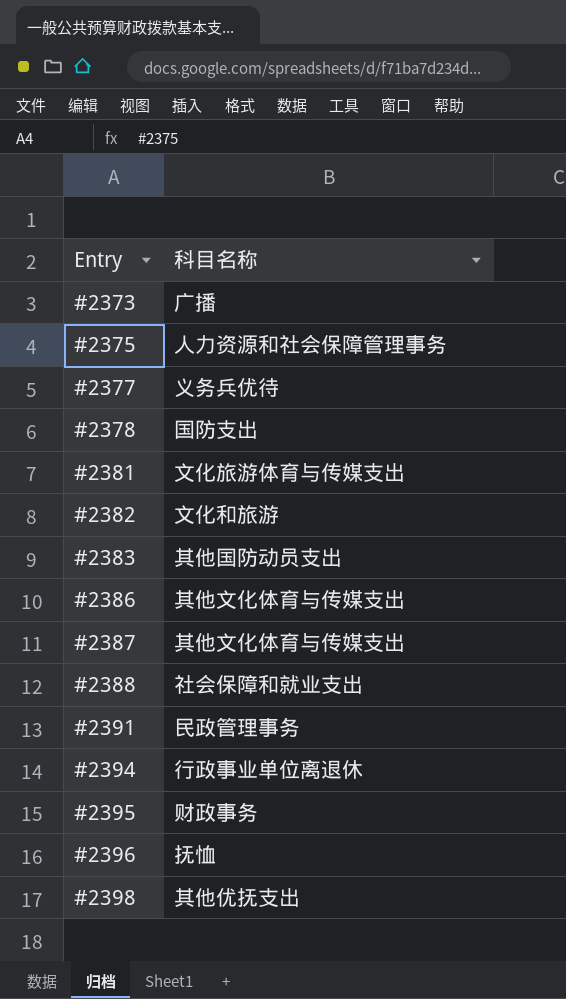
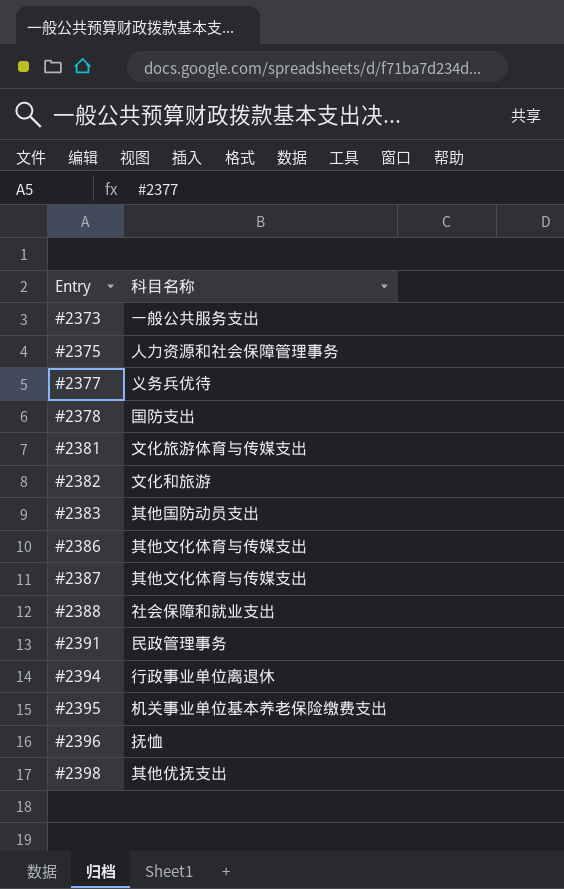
#2373 | 科目名称: 广播 -> 一般公共服务支出
#2395 | 科目名称: 财政事务 -> 机关事业单位基本养老保险缴费支出

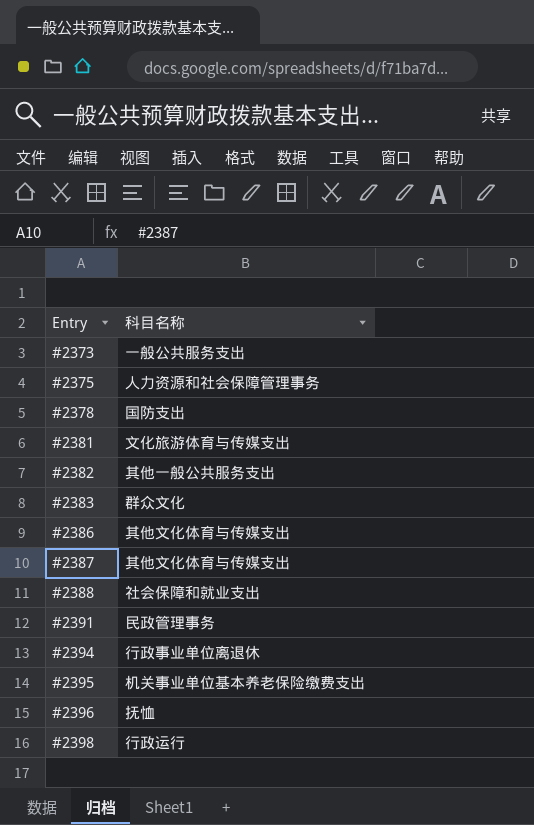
row #2377: 义务兵优待 -> none
#2382 | 科目名称: 文化和旅游 -> 其他一般公共服务支出
#2383 | 科目名称: 其他国防动员支出 -> 群众文化
#2398 | 科目名称: 其他优抚支出 -> 行政运行

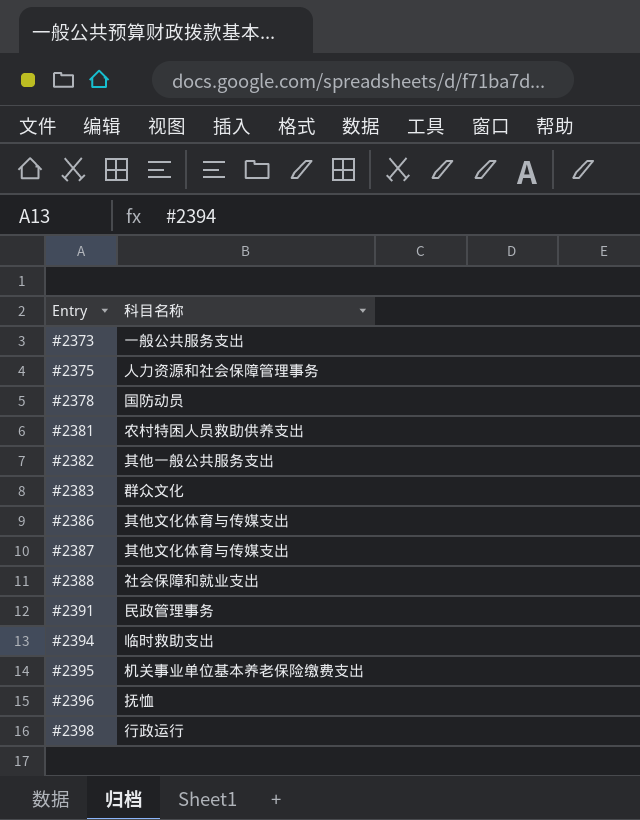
#2378 | 科目名称: 国防支出 -> 国防动员
#2381 | 科目名称: 文化旅游体育与传媒支出 -> 农村特困人员救助供养支出
#2394 | 科目名称: 行政事业单位离退休 -> 临时救助支出

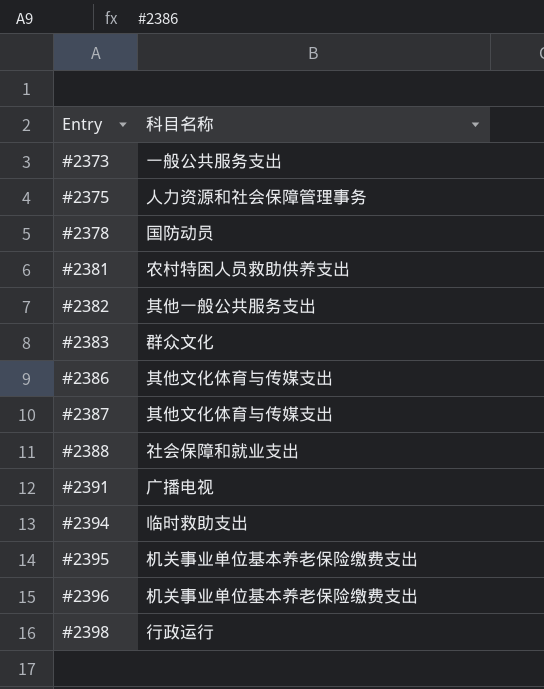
#2391 | 科目名称: 民政管理事务 -> 广播电视
#2396 | 科目名称: 抚恤 -> 机关事业单位基本养老保险缴费支出

